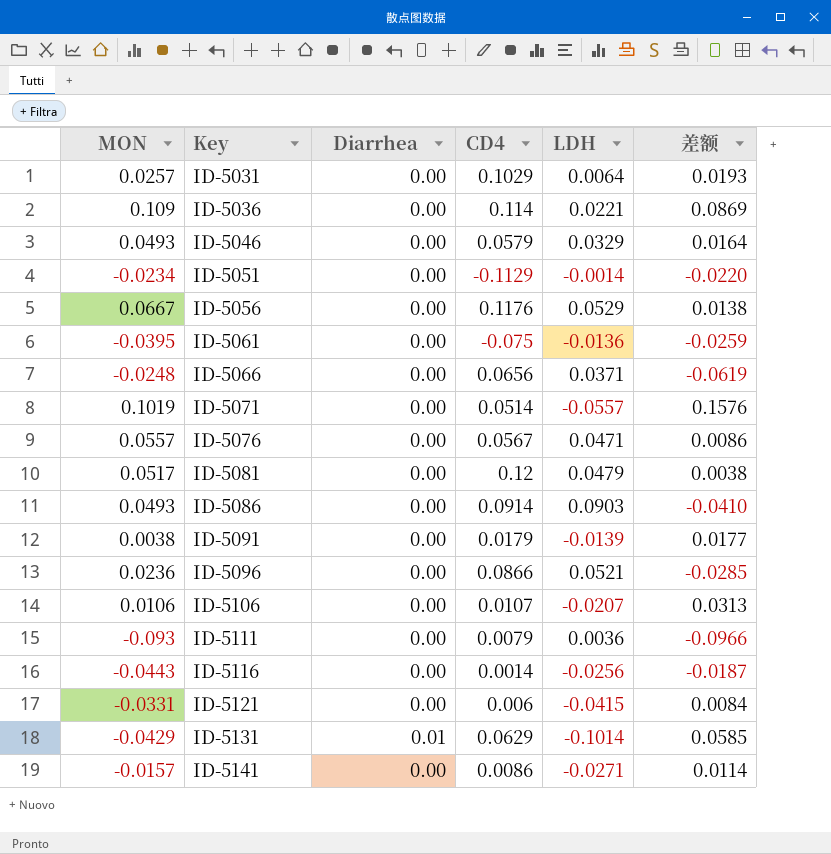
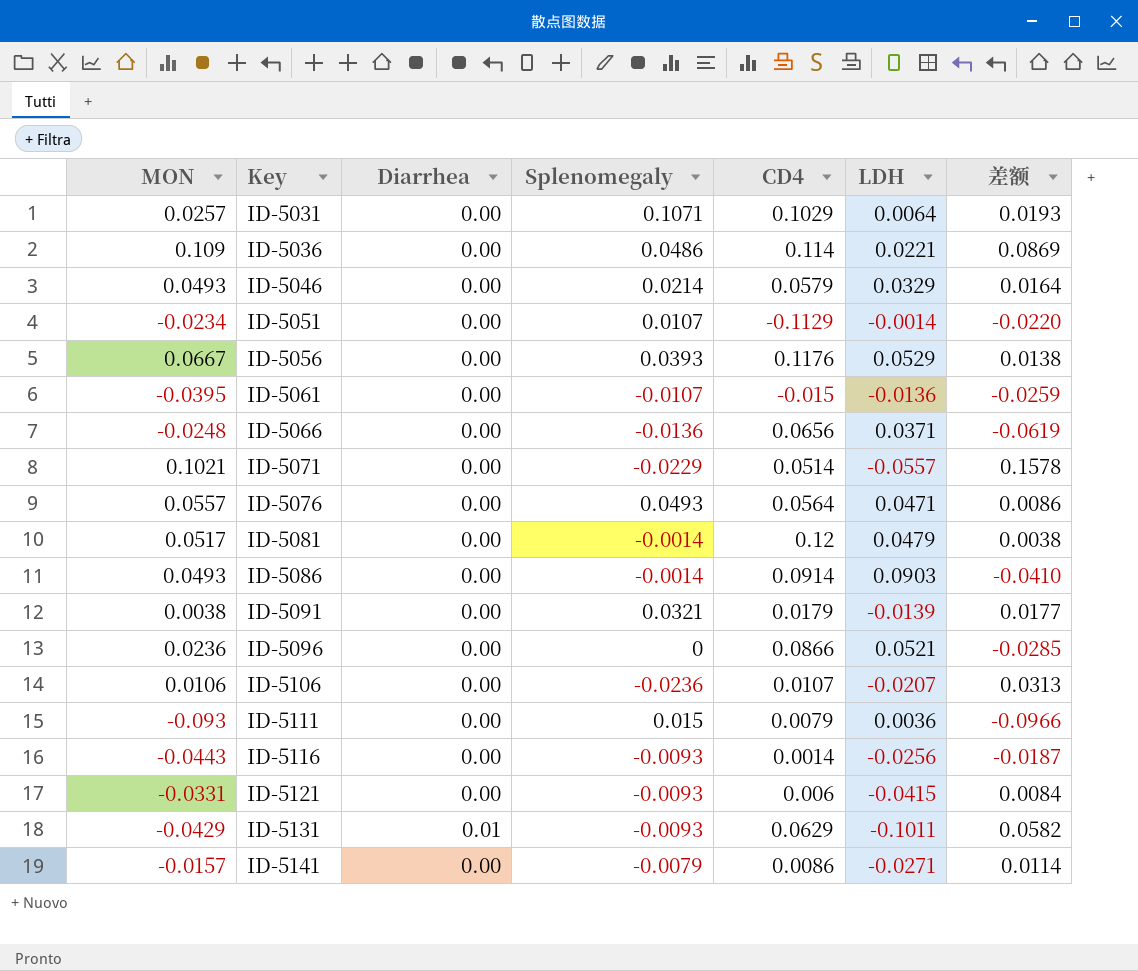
column Splenomegaly | position: none -> 4
ID-5061 | CD4: -0.075 -> -0.015
ID-5071 | MON: 0.1019 -> 0.1021
ID-5071 | 差额: 0.1576 -> 0.1578
ID-5076 | CD4: 0.0567 -> 0.0564
ID-5131 | LDH: -0.1014 -> -0.1011
ID-5131 | 差额: 0.0585 -> 0.0582

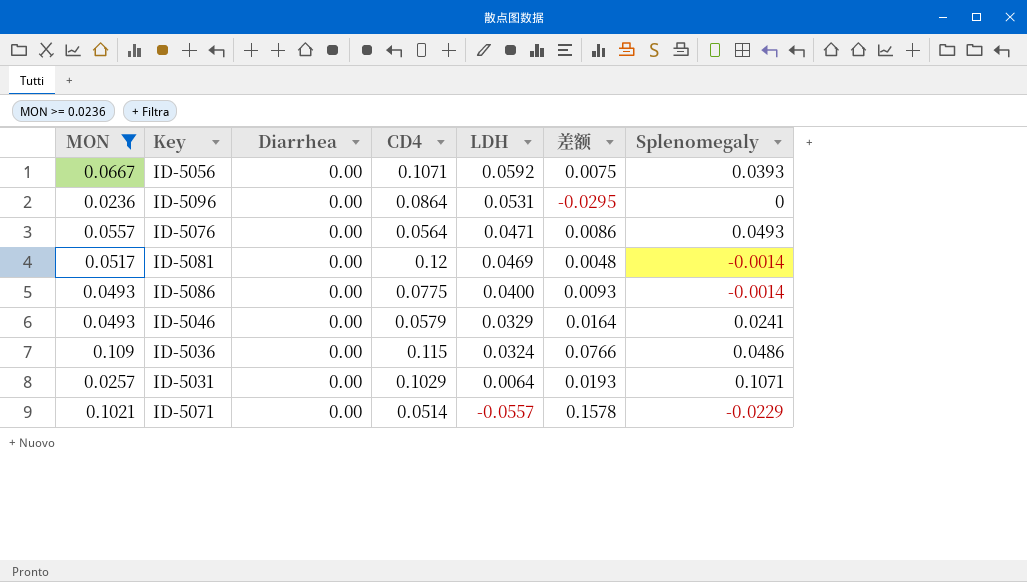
filter: none -> MON >= 0.0236
row order: Key ascending -> LDH descending
column Splenomegaly | position: 4 -> 7
ID-5056 | CD4: 0.1176 -> 0.1071
ID-5056 | LDH: 0.0529 -> 0.0592
ID-5056 | 差额: 0.0138 -> 0.0075
ID-5096 | CD4: 0.0866 -> 0.0864
ID-5096 | LDH: 0.0521 -> 0.0531
ID-5096 | 差额: -0.0285 -> -0.0295
ID-5081 | LDH: 0.0479 -> 0.0469
ID-5081 | 差额: 0.0038 -> 0.0048
ID-5086 | CD4: 0.0914 -> 0.0775
ID-5086 | LDH: 0.0903 -> 0.0400
ID-5086 | 差额: -0.0410 -> 0.0093
ID-5046 | Splenomegaly: 0.0214 -> 0.0241
ID-5036 | CD4: 0.114 -> 0.115
ID-5036 | LDH: 0.0221 -> 0.0324
ID-5036 | 差额: 0.0869 -> 0.0766

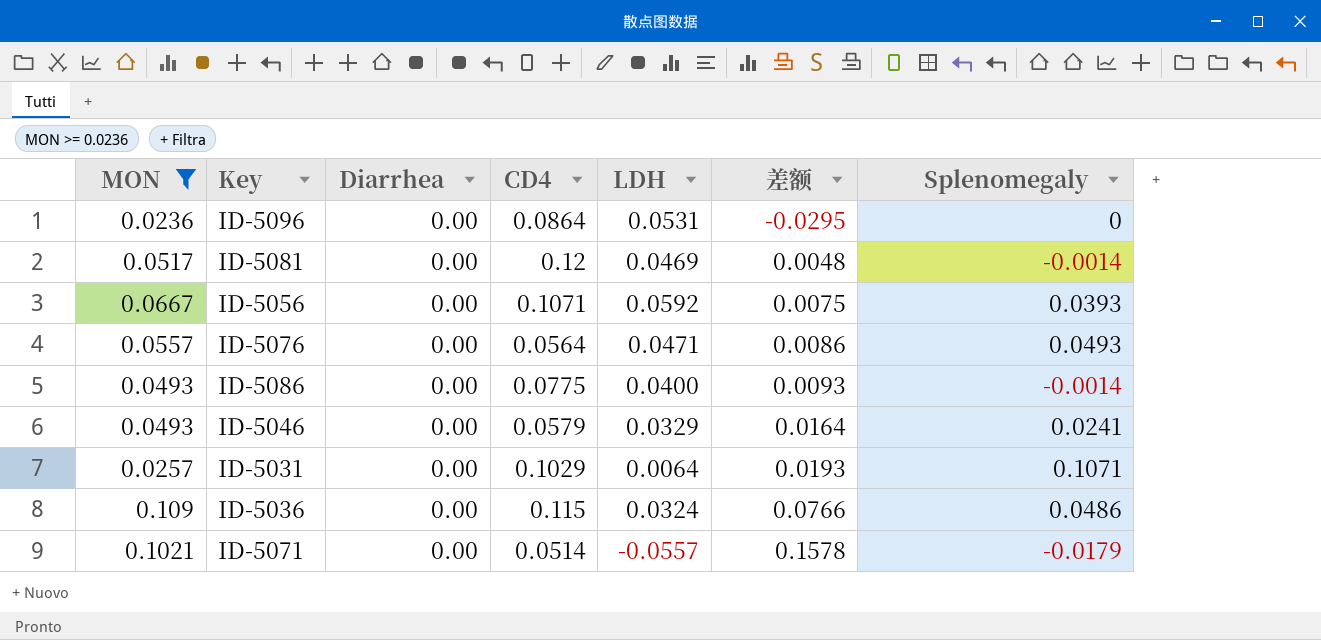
row order: LDH descending -> 差额 ascending
ID-5071 | Splenomegaly: -0.0229 -> -0.0179

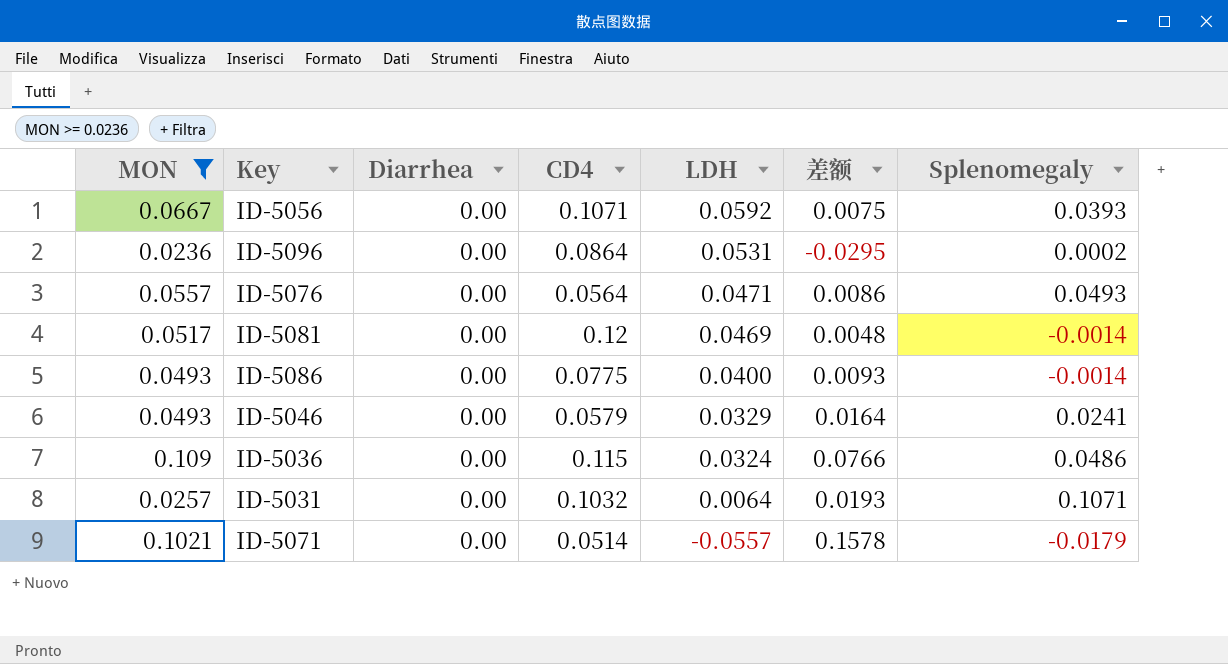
row order: 差额 ascending -> LDH descending
ID-5096 | Splenomegaly: 0 -> 0.0002
ID-5031 | CD4: 0.1029 -> 0.1032

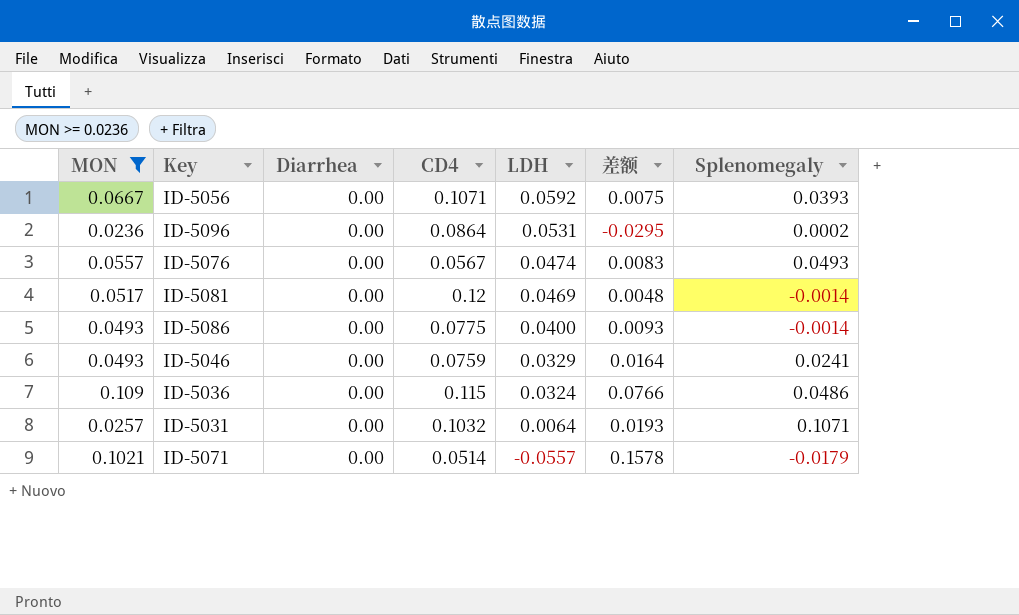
ID-5076 | CD4: 0.0564 -> 0.0567
ID-5076 | LDH: 0.0471 -> 0.0474
ID-5076 | 差额: 0.0086 -> 0.0083
ID-5046 | CD4: 0.0579 -> 0.0759

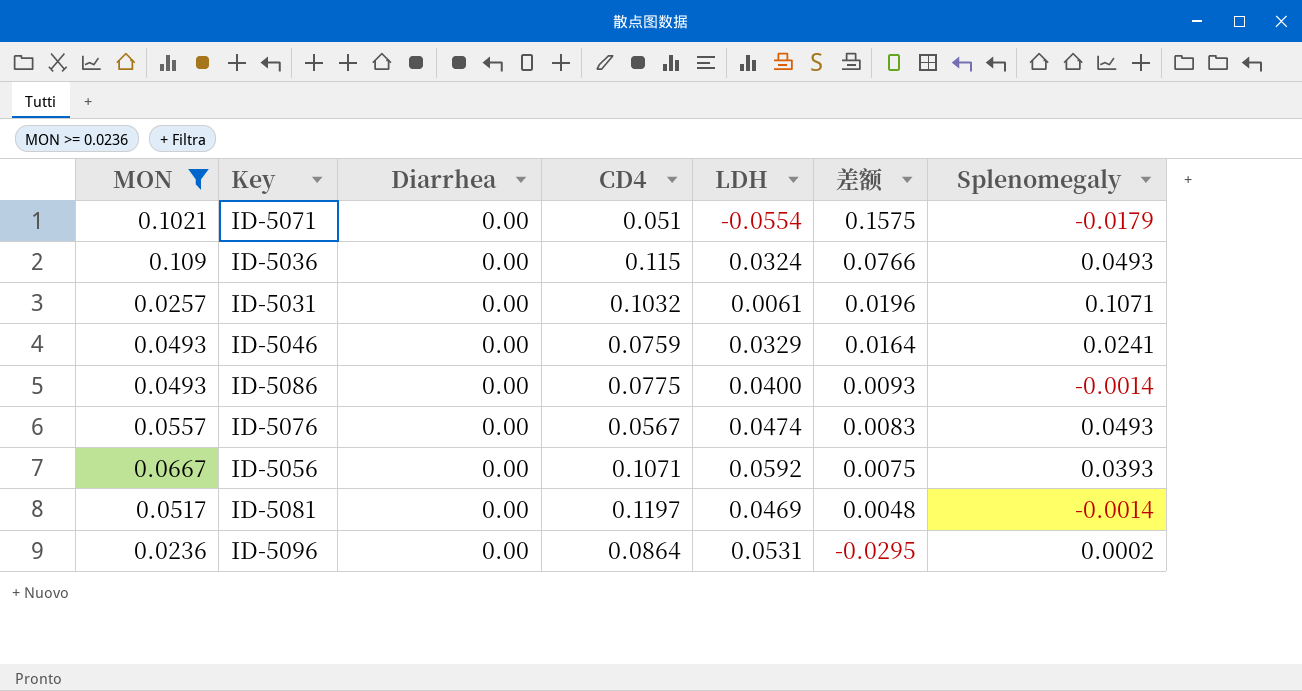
row order: LDH descending -> 差额 descending
ID-5071 | CD4: 0.0514 -> 0.051
ID-5071 | LDH: -0.0557 -> -0.0554
ID-5071 | 差额: 0.1578 -> 0.1575
ID-5036 | Splenomegaly: 0.0486 -> 0.0493
ID-5031 | LDH: 0.0064 -> 0.0061
ID-5031 | 差额: 0.0193 -> 0.0196
ID-5081 | CD4: 0.12 -> 0.1197

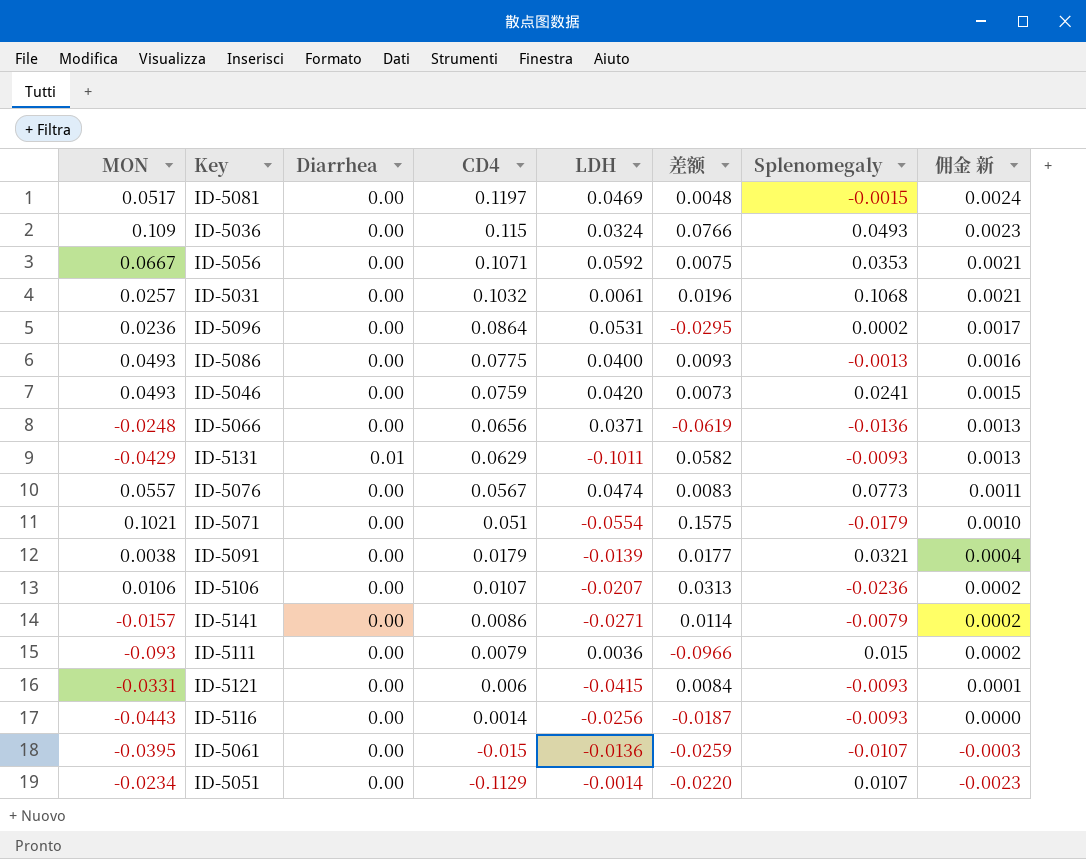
filter: MON >= 0.0236 -> none
row order: 差额 descending -> CD4 descending
column 佣金 新 | formula: none -> [CD4] * 0.02
ID-5081 | Splenomegaly: -0.0014 -> -0.0015
ID-5056 | Splenomegaly: 0.0393 -> 0.0353
ID-5031 | Splenomegaly: 0.1071 -> 0.1068
ID-5086 | Splenomegaly: -0.0014 -> -0.0013
ID-5046 | LDH: 0.0329 -> 0.0420
ID-5046 | 差额: 0.0164 -> 0.0073
ID-5076 | Splenomegaly: 0.0493 -> 0.0773

